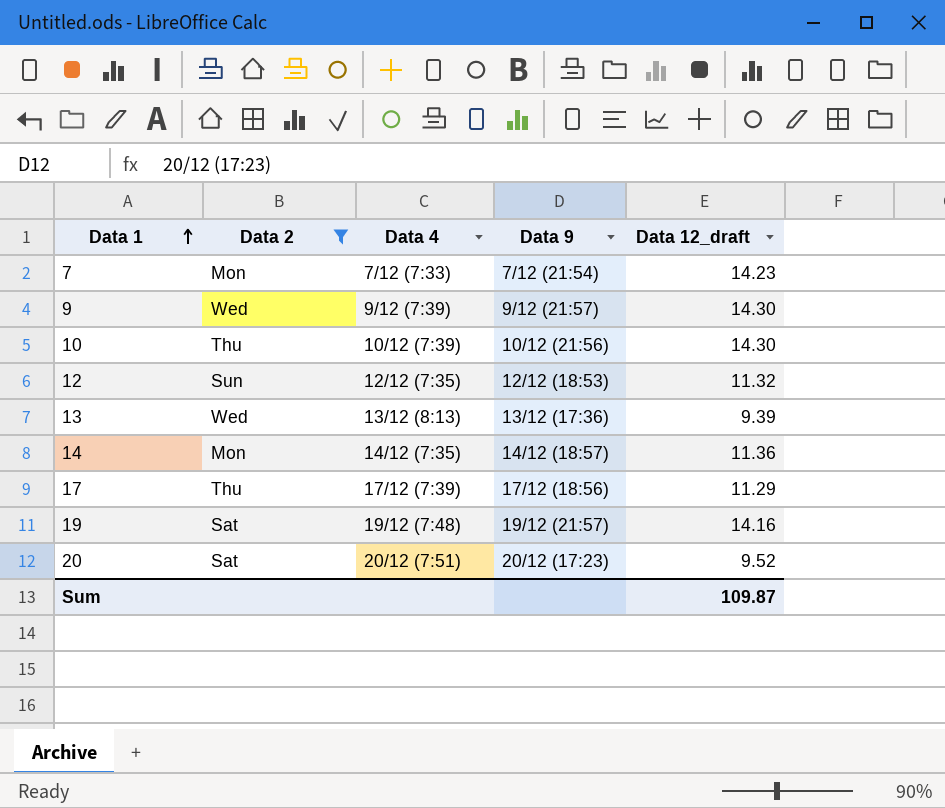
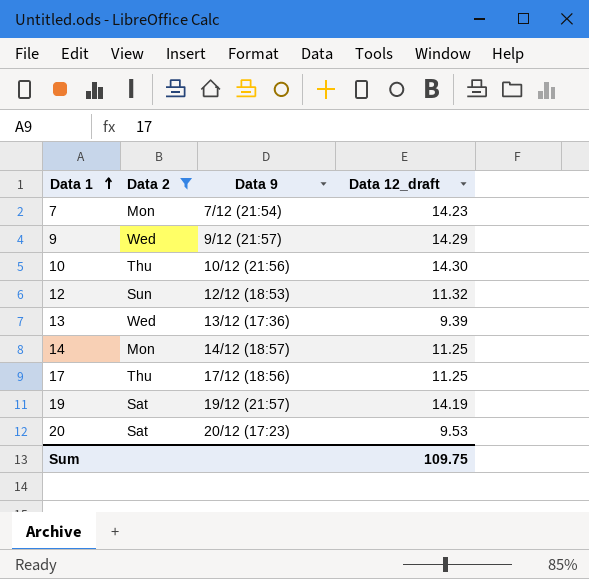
column Data 4 | position: 3 -> none
9 | Data 12_draft: 14.30 -> 14.29
14 | Data 12_draft: 11.36 -> 11.25
17 | Data 12_draft: 11.29 -> 11.25
19 | Data 12_draft: 14.16 -> 14.19
20 | Data 12_draft: 9.52 -> 9.53
Sum | Data 12_draft: 109.87 -> 109.75

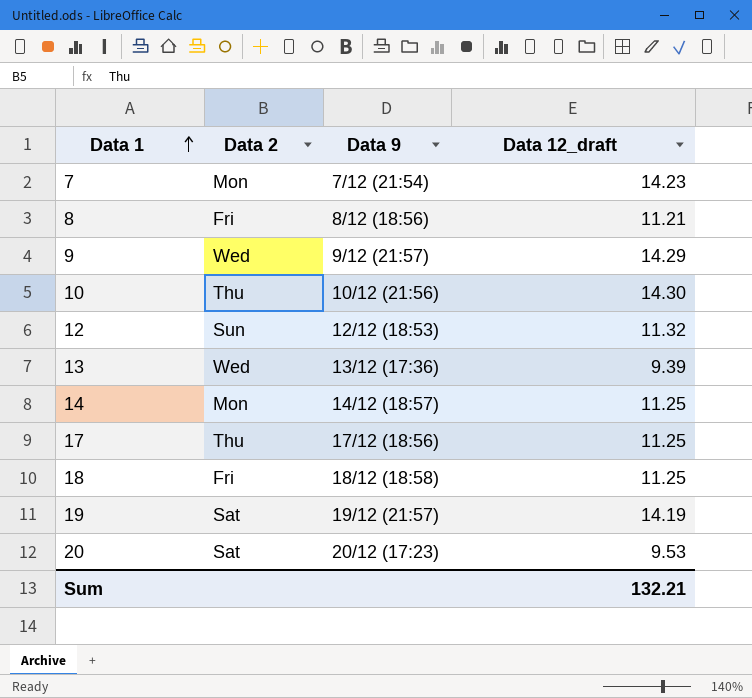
filter: Data 2 != Fri -> none
Sum | Data 12_draft: 109.75 -> 132.21

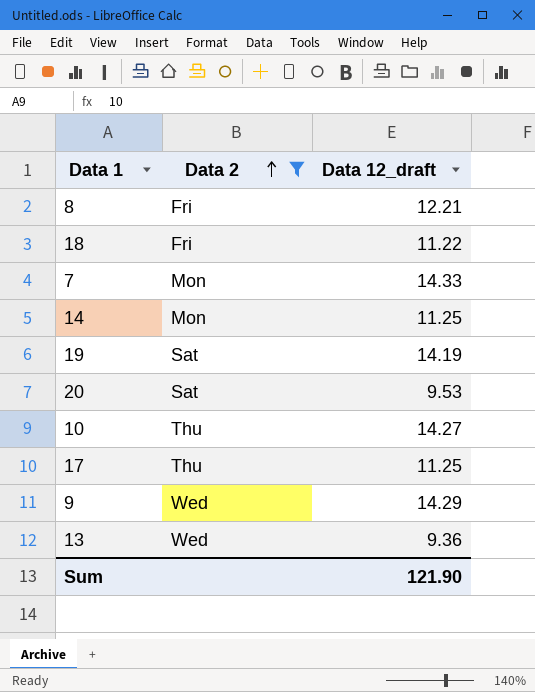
filter: none -> Data 2 != Sun
row order: Data 1 ascending -> Data 2 ascending
column Data 9 | position: 3 -> none
8 | Data 12_draft: 11.21 -> 12.21
18 | Data 12_draft: 11.25 -> 11.22
7 | Data 12_draft: 14.23 -> 14.33
10 | Data 12_draft: 14.30 -> 14.27
13 | Data 12_draft: 9.39 -> 9.36
Sum | Data 12_draft: 132.21 -> 121.90

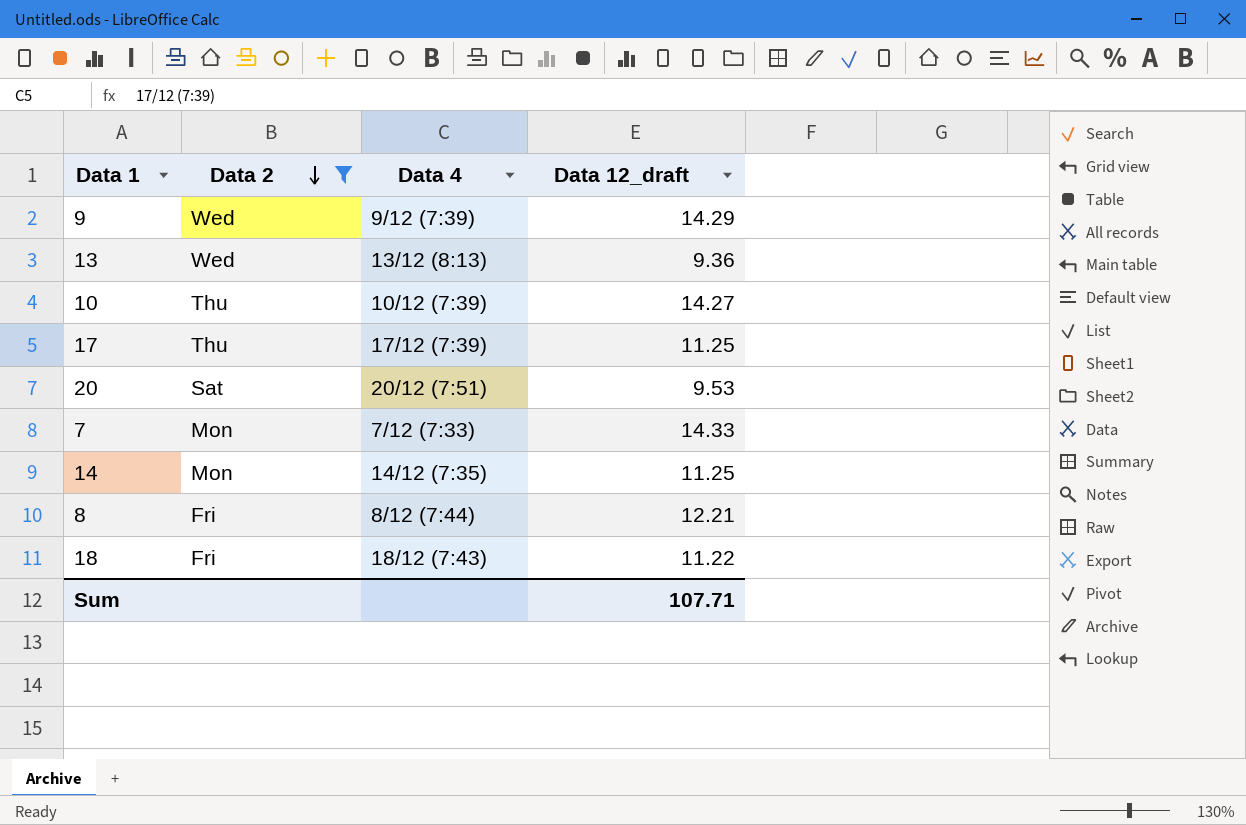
row order: Data 2 ascending -> Data 2 descending
column Data 4 | position: none -> 3
row 19: Sat | 14.19 -> none
Sum | Data 12_draft: 121.90 -> 107.71

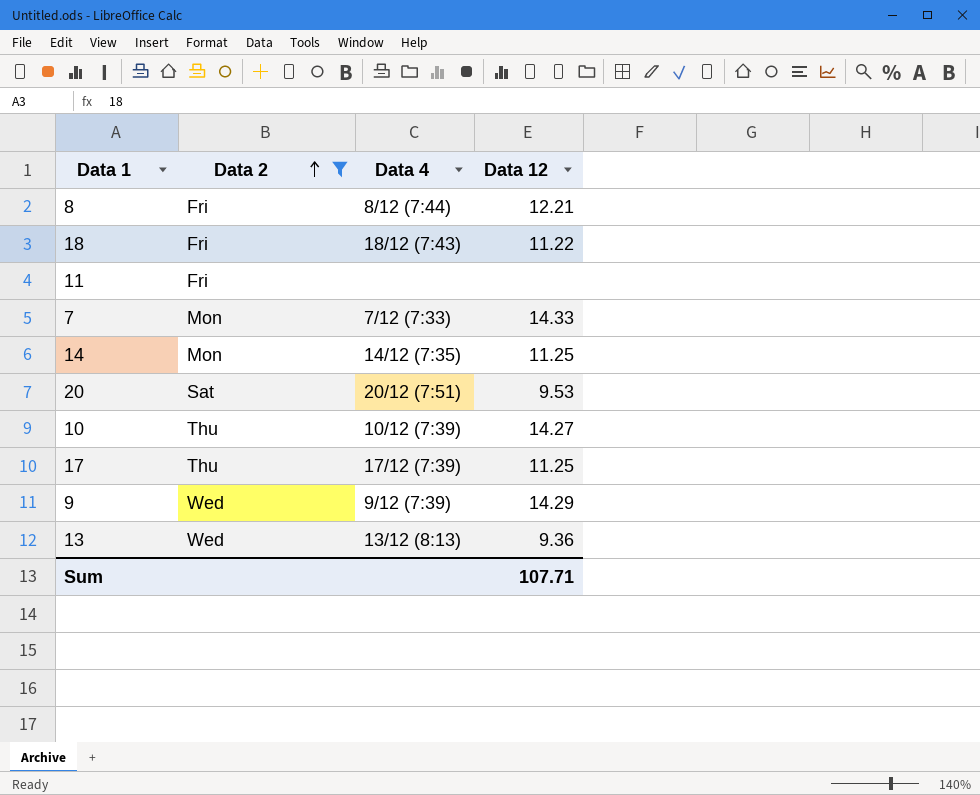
row order: Data 2 descending -> Data 2 ascending
column name: Data 12_draft -> Data 12
row 11: none -> Fri | none | none

